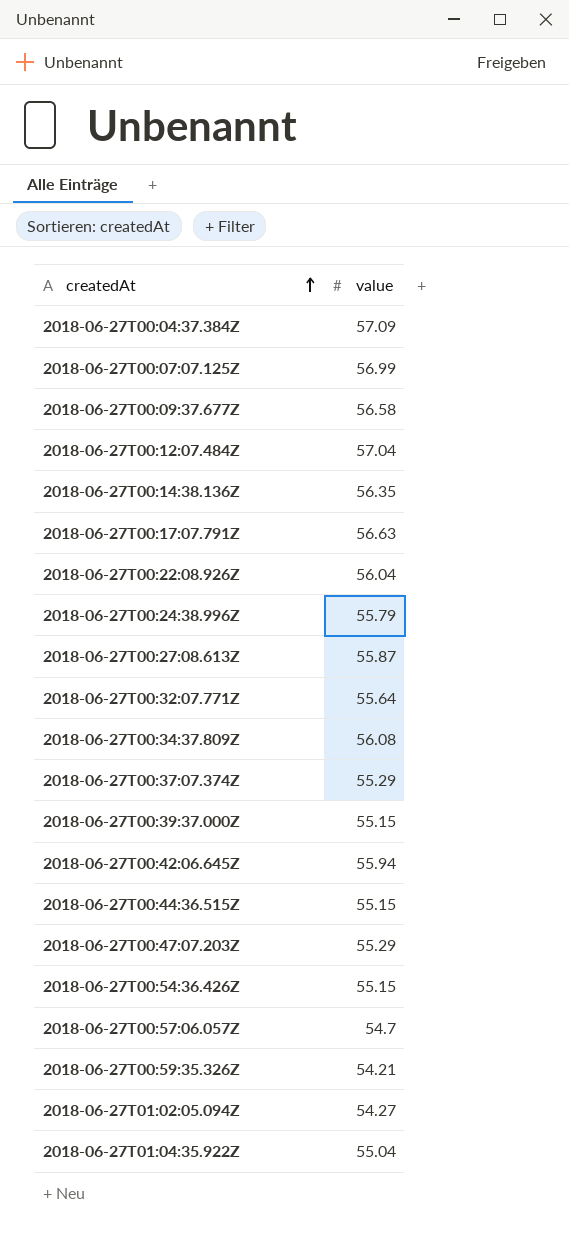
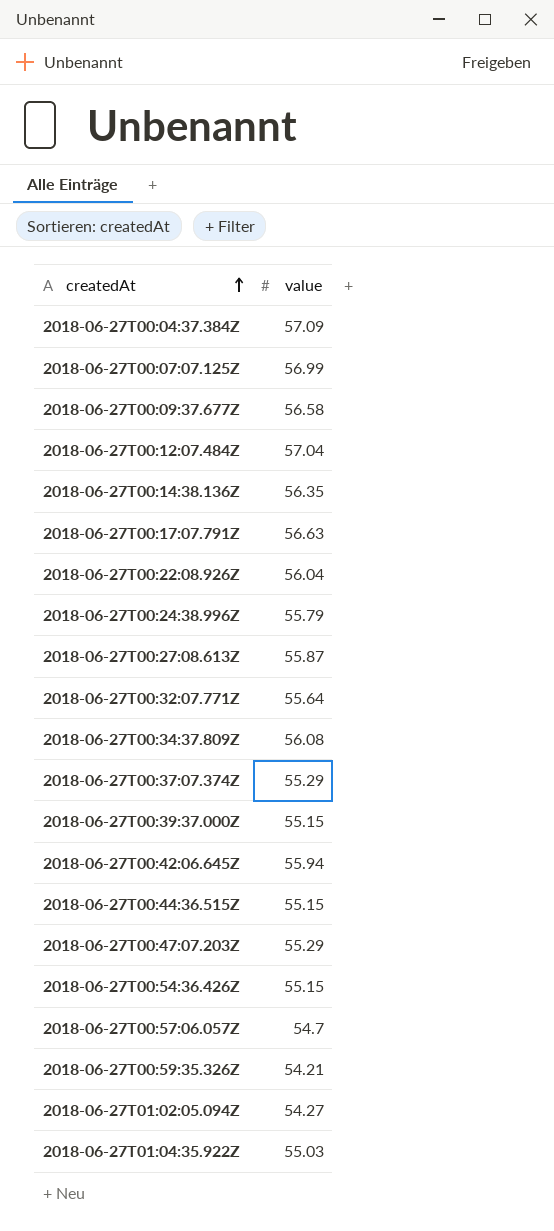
2018-06-27T01:04:35.922Z | value: 55.04 -> 55.03

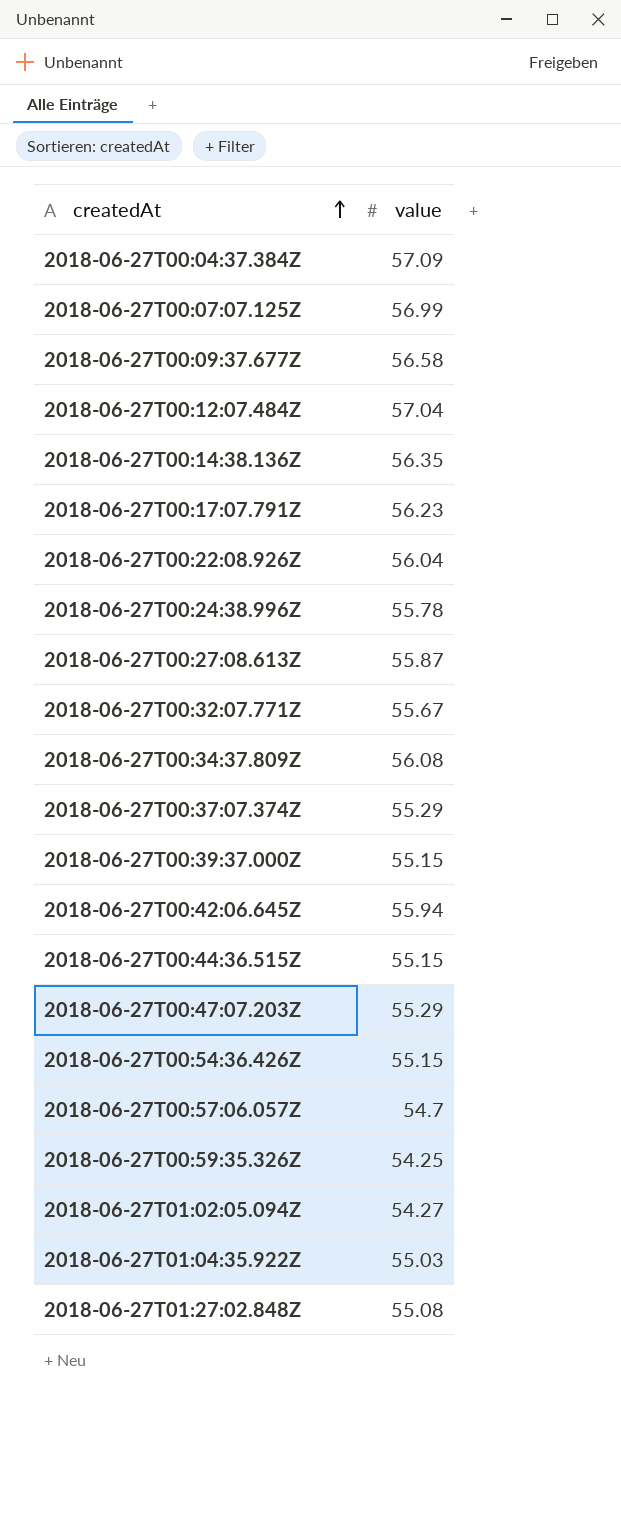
2018-06-27T00:17:07.791Z | value: 56.63 -> 56.23
2018-06-27T00:24:38.996Z | value: 55.79 -> 55.78
2018-06-27T00:32:07.771Z | value: 55.64 -> 55.67
2018-06-27T00:59:35.326Z | value: 54.21 -> 54.25
row 2018-06-27T01:27:02.848Z: none -> 55.08

